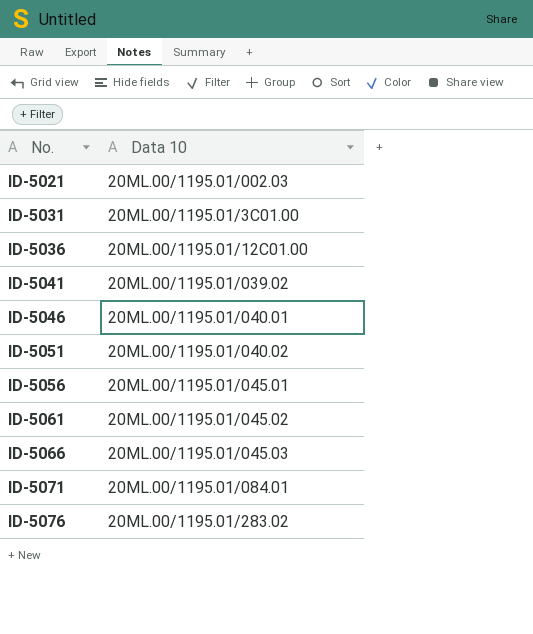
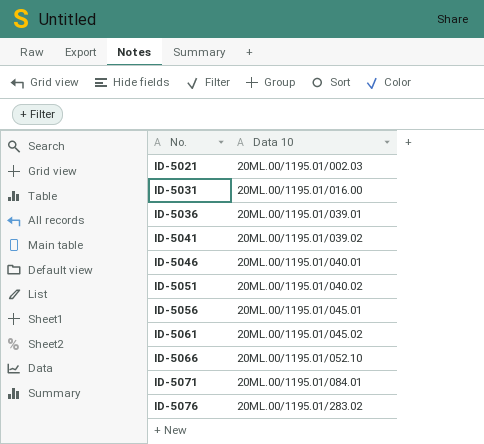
ID-5031 | Data 10: 20ML.00/1195.01/3C01.00 -> 20ML.00/1195.01/016.00
ID-5036 | Data 10: 20ML.00/1195.01/12C01.00 -> 20ML.00/1195.01/039.01
ID-5066 | Data 10: 20ML.00/1195.01/045.03 -> 20ML.00/1195.01/052.10

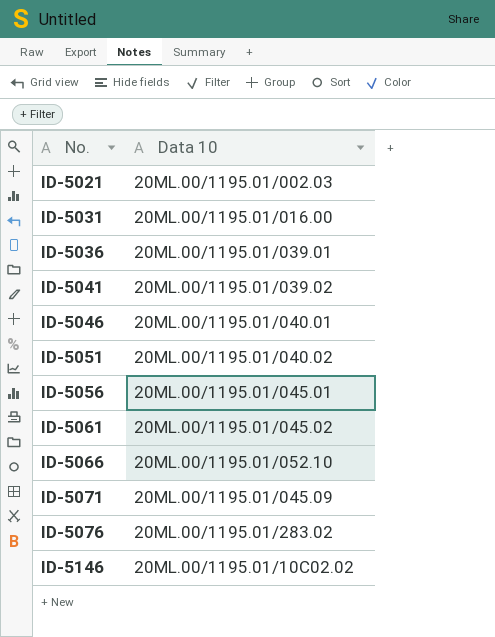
ID-5071 | Data 10: 20ML.00/1195.01/084.01 -> 20ML.00/1195.01/045.09
row ID-5146: none -> 20ML.00/1195.01/10C02.02

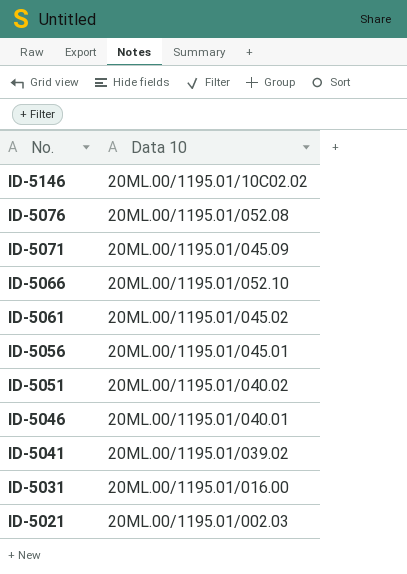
row order: No. ascending -> No. descending
row ID-5036: 20ML.00/1195.01/039.01 -> none
ID-5076 | Data 10: 20ML.00/1195.01/283.02 -> 20ML.00/1195.01/052.08

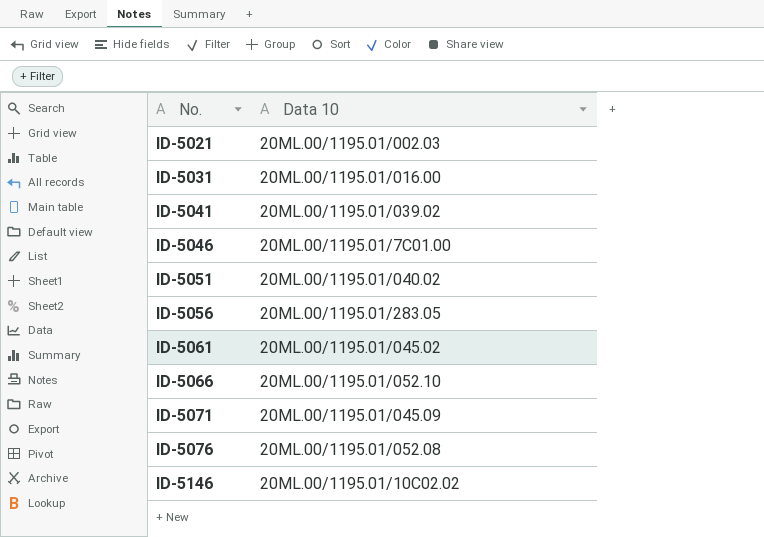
row order: No. descending -> No. ascending
ID-5046 | Data 10: 20ML.00/1195.01/040.01 -> 20ML.00/1195.01/7C01.00
ID-5056 | Data 10: 20ML.00/1195.01/045.01 -> 20ML.00/1195.01/283.05

